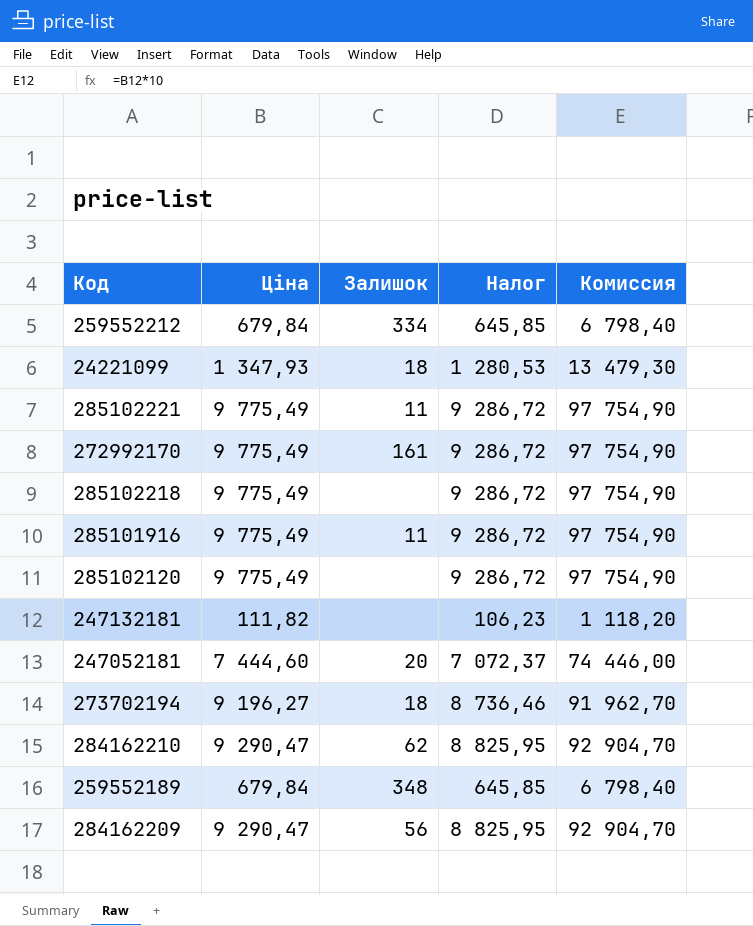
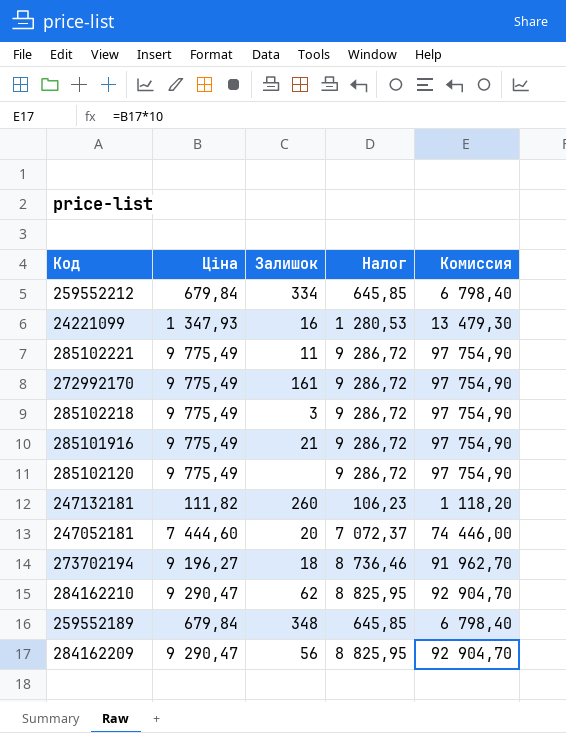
24221099 | Залишок: 18 -> 16
285102218 | Залишок: none -> 3
285101916 | Залишок: 11 -> 21
247132181 | Залишок: none -> 260

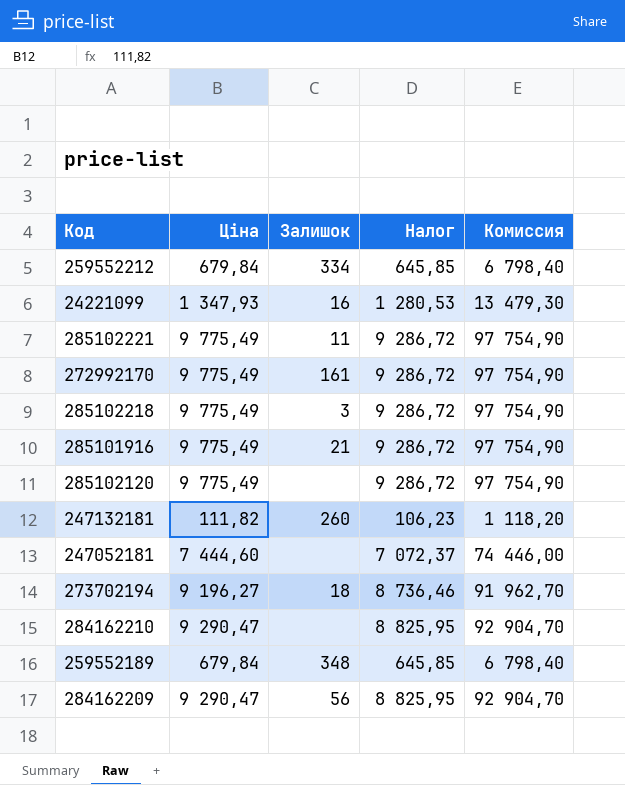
247052181 | Залишок: 20 -> none
284162210 | Залишок: 62 -> none

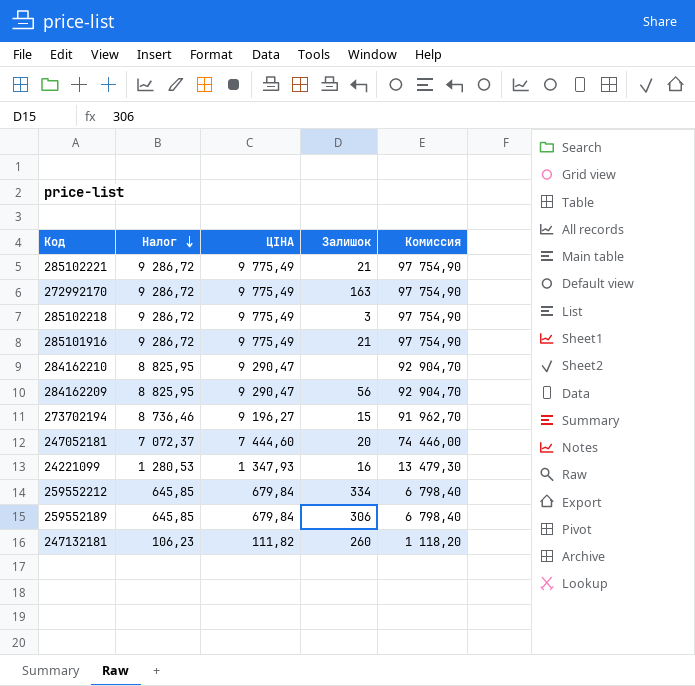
row order: none -> Налог descending
column Налог | position: 4 -> 2
column name: Ціна -> ЦІНА
row 285102120: 9 775,49 | none | 9 286,72 | 97 754,90 -> none
285102221 | Залишок: 11 -> 21
272992170 | Залишок: 161 -> 163
273702194 | Залишок: 18 -> 15
247052181 | Залишок: none -> 20
259552189 | Залишок: 348 -> 306

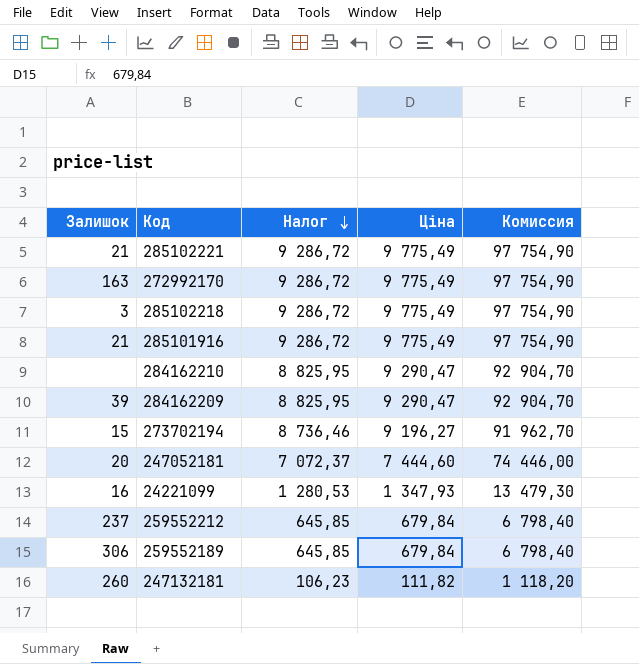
column Залишок | position: 4 -> 1
column name: ЦІНА -> Ціна
284162209 | Залишок: 56 -> 39
259552212 | Залишок: 334 -> 237

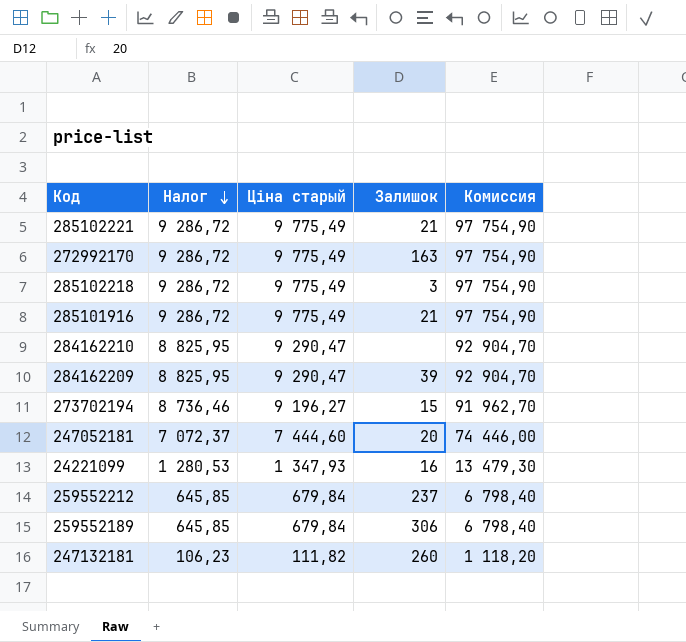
column name: Ціна -> Ціна старый
column Залишок | position: 1 -> 4

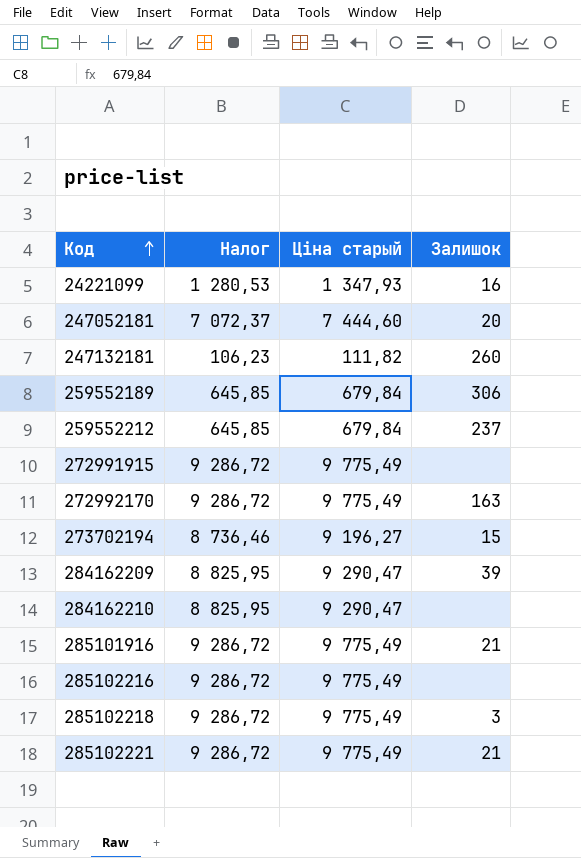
row order: Налог descending -> Код ascending
column Комиссия | formula: [Ціна старый] * 10 -> none
row 272991915: none -> 9 286,72 | 9 775,49 | none
row 285102216: none -> 9 286,72 | 9 775,49 | none

